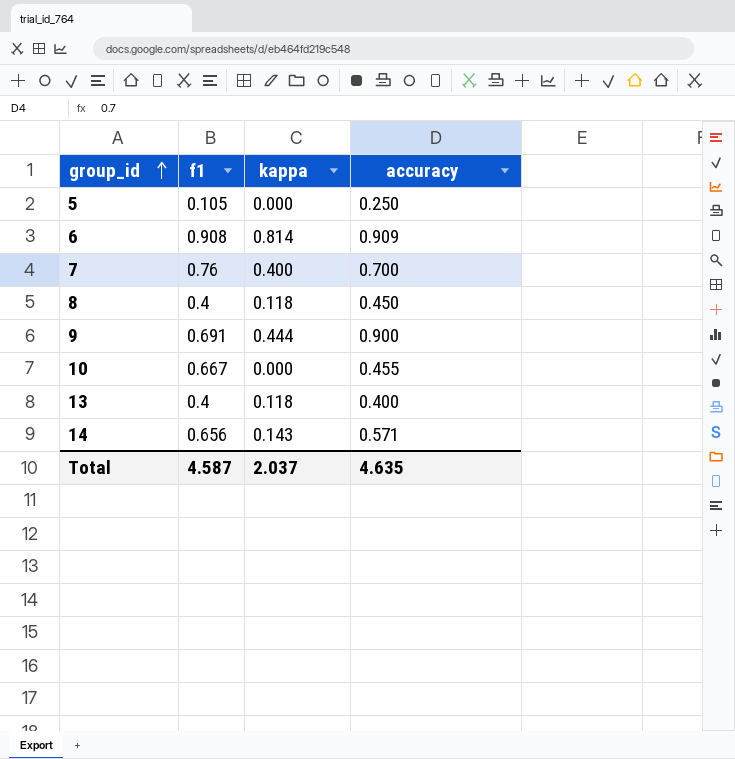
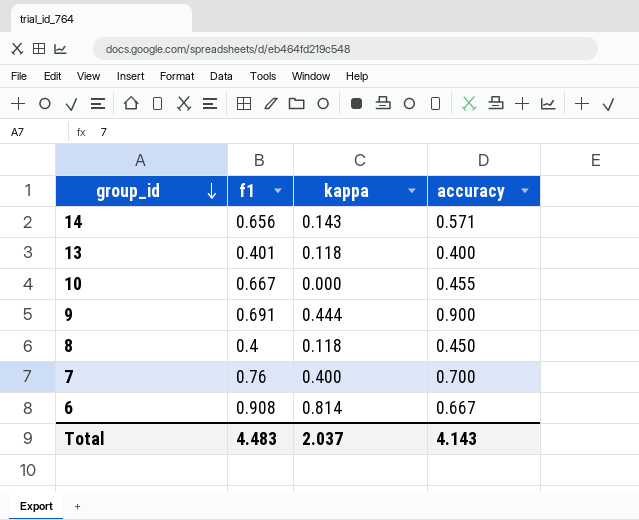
row order: group_id ascending -> group_id descending
row 5: 0.105 | 0.000 | 0.250 -> none
13 | f1: 0.4 -> 0.401
6 | accuracy: 0.909 -> 0.667
Total | f1: 4.587 -> 4.483
Total | accuracy: 4.635 -> 4.143

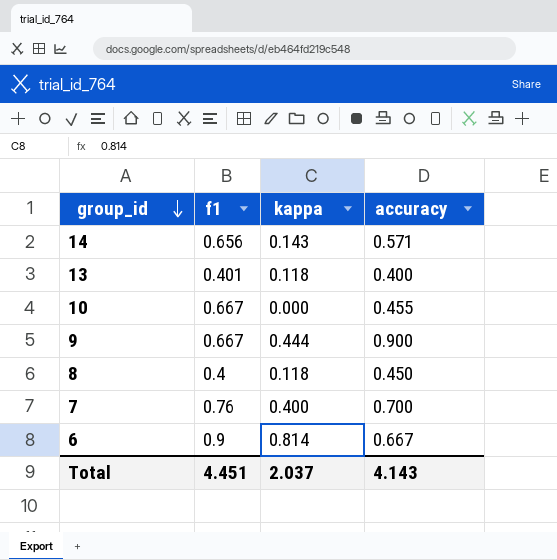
9 | f1: 0.691 -> 0.667
6 | f1: 0.908 -> 0.9
Total | f1: 4.483 -> 4.451

